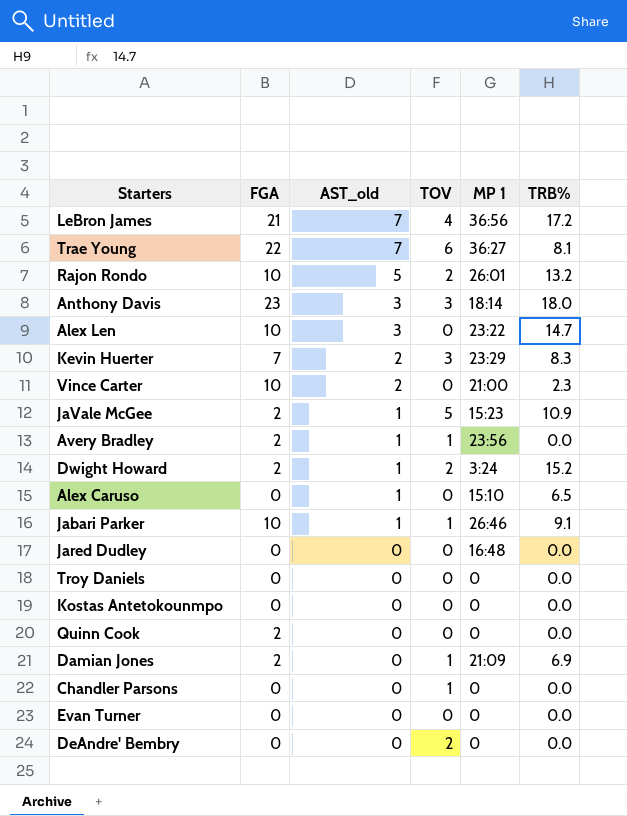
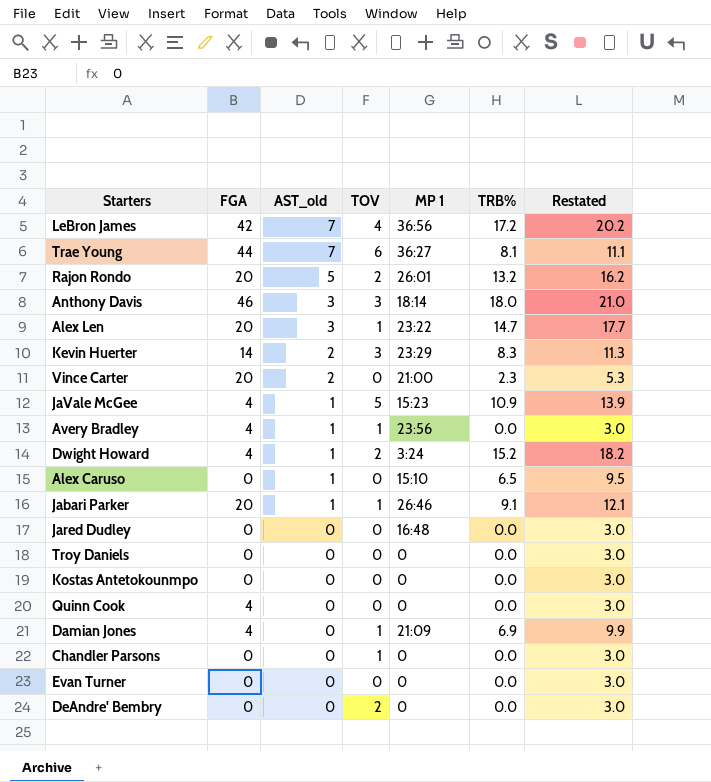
column Restated | formula: none -> [TRB%] + 3
LeBron James | FGA: 21 -> 42
Trae Young | FGA: 22 -> 44
Rajon Rondo | FGA: 10 -> 20
Anthony Davis | FGA: 23 -> 46
Alex Len | FGA: 10 -> 20
Alex Len | TOV: 0 -> 1
Kevin Huerter | FGA: 7 -> 14
Vince Carter | FGA: 10 -> 20
JaVale McGee | FGA: 2 -> 4
Avery Bradley | FGA: 2 -> 4
Dwight Howard | FGA: 2 -> 4
Jabari Parker | FGA: 10 -> 20
Quinn Cook | FGA: 2 -> 4
Damian Jones | FGA: 2 -> 4

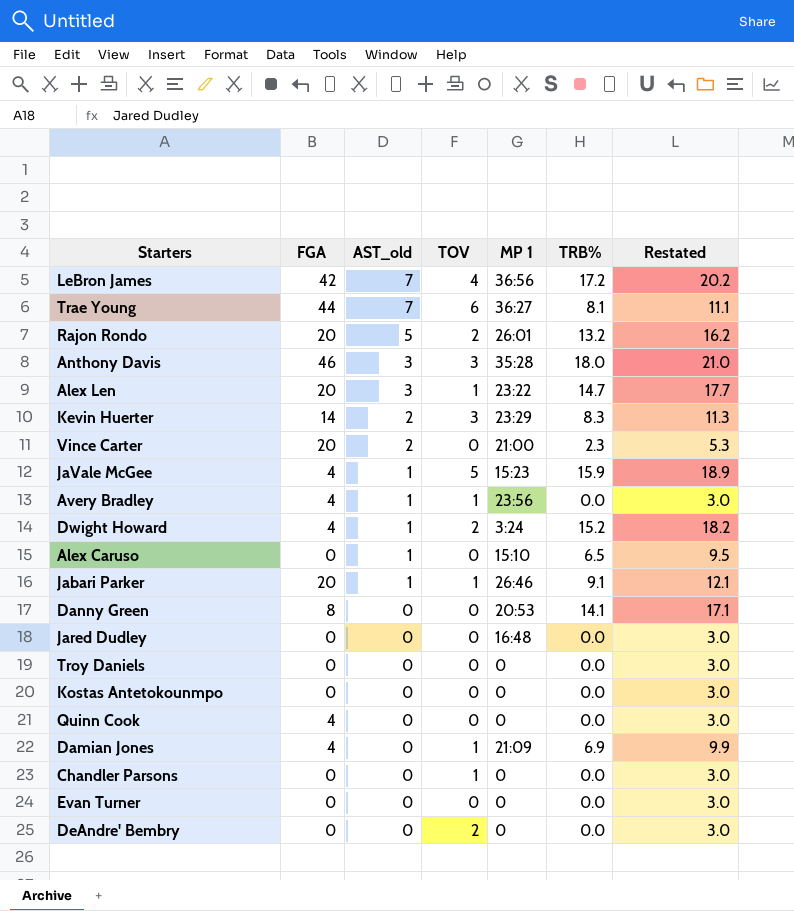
Anthony Davis | MP 1: 18:14 -> 35:28
JaVale McGee | TRB%: 10.9 -> 15.9
JaVale McGee | Restated: 13.9 -> 18.9
row Danny Green: none -> 8 | 0 | 0 | 20:53 | 14.1 | 17.1

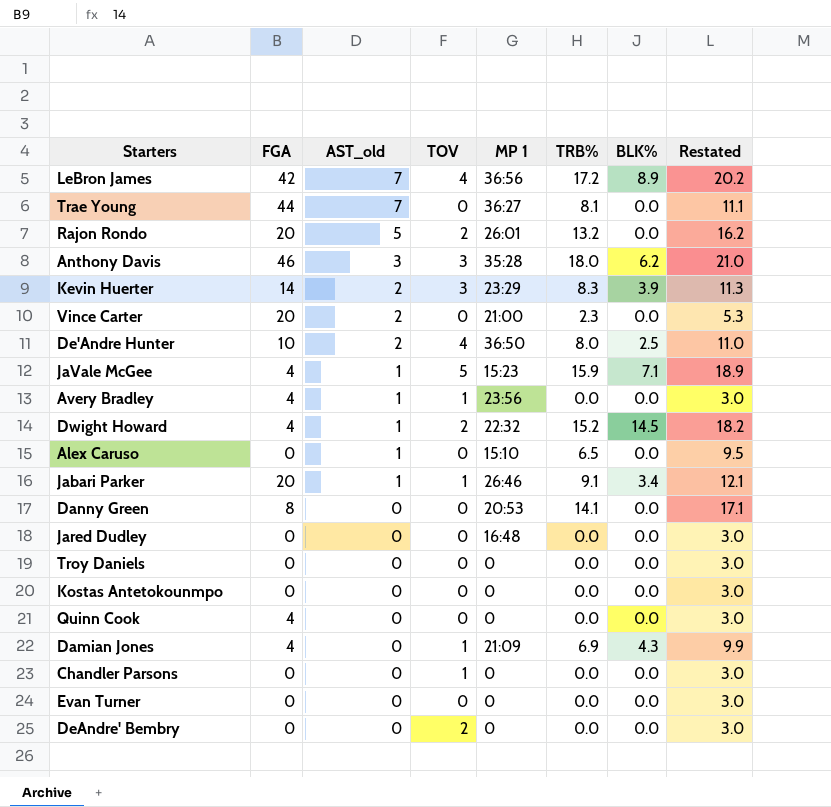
column BLK% | position: none -> 7
row Alex Len: 20 | 3 | 1 | 23:22 | 14.7 | 17.7 -> none
Trae Young | TOV: 6 -> 0
row De'Andre Hunter: none -> 10 | 2 | 4 | 36:50 | 8.0 | 2.5 | 11.0
Dwight Howard | MP 1: 3:24 -> 22:32

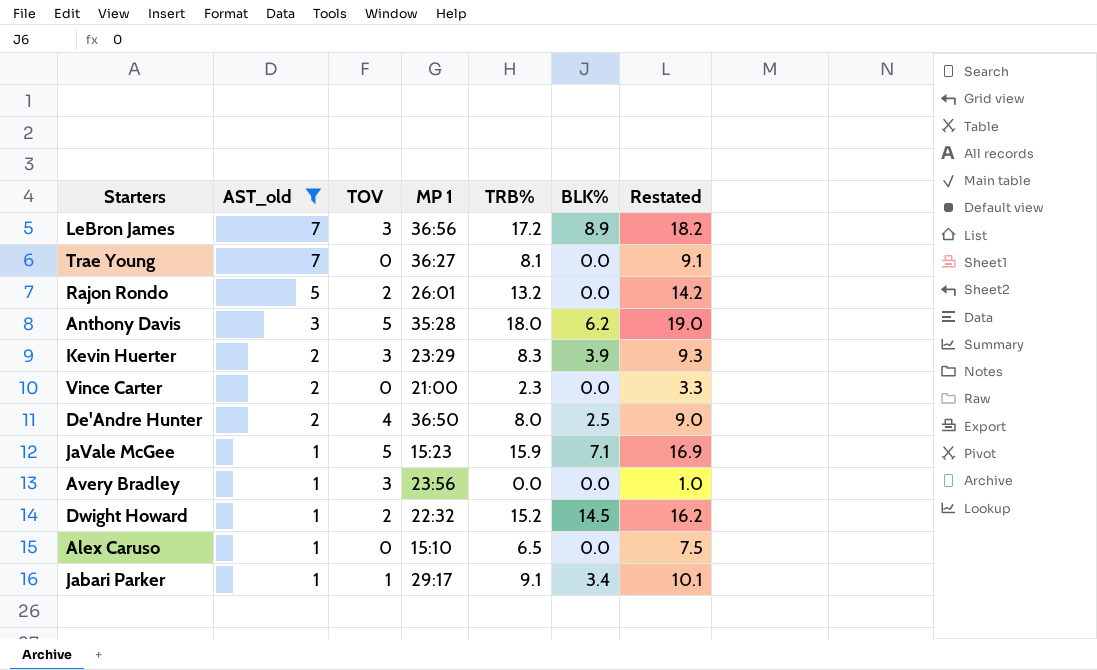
filter: none -> AST_old != 0
column FGA | position: 2 -> none
column Restated | formula: [TRB%] + 3 -> [TRB%] + 1
LeBron James | TOV: 4 -> 3
Anthony Davis | TOV: 3 -> 5
Avery Bradley | TOV: 1 -> 3
Jabari Parker | MP 1: 26:46 -> 29:17

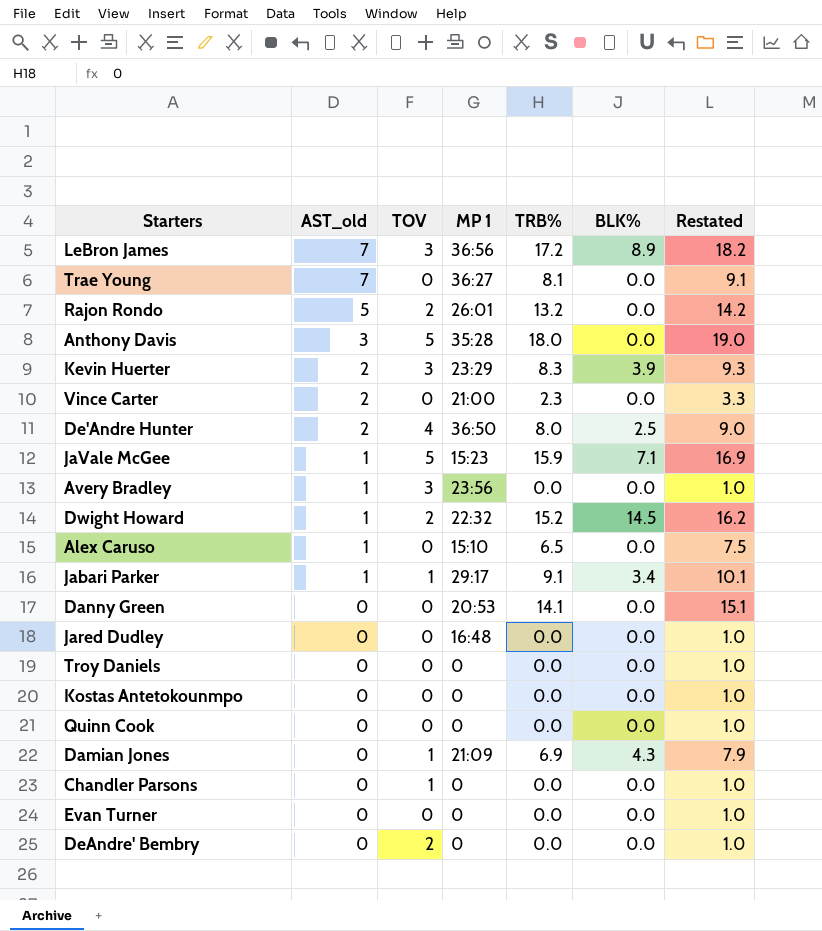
filter: AST_old != 0 -> none
Anthony Davis | BLK%: 6.2 -> 0.0

